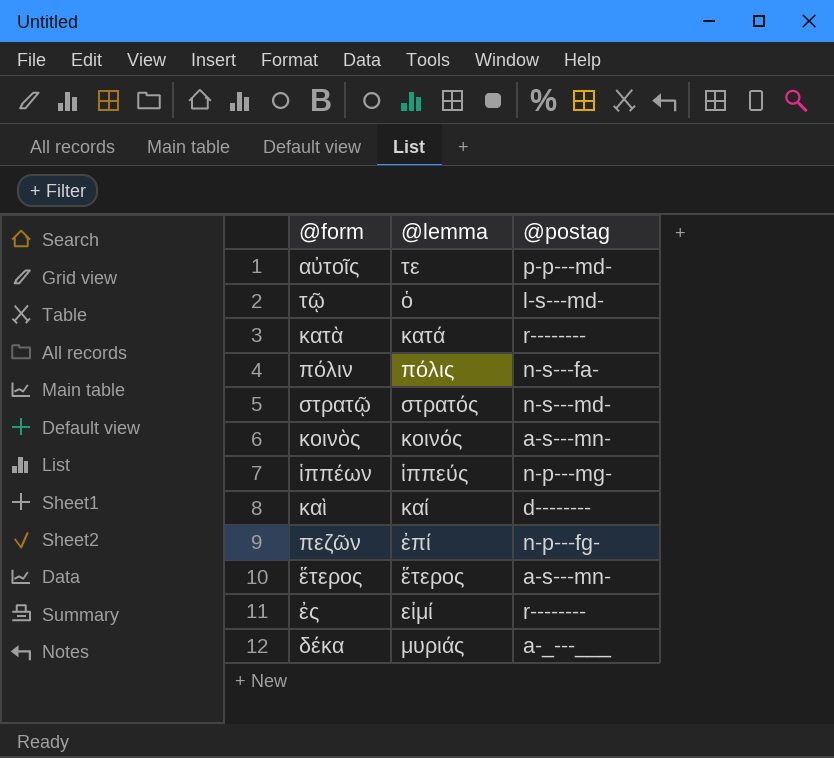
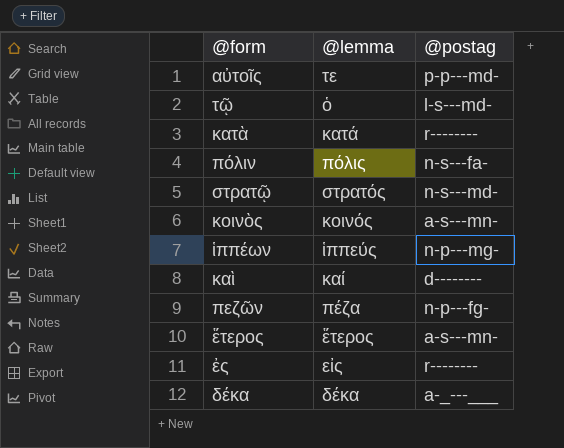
πεζῶν | @lemma: ἐπί -> πέζα
ἐς | @lemma: εἰμί -> εἰς
δέκα | @lemma: μυριάς -> δέκα

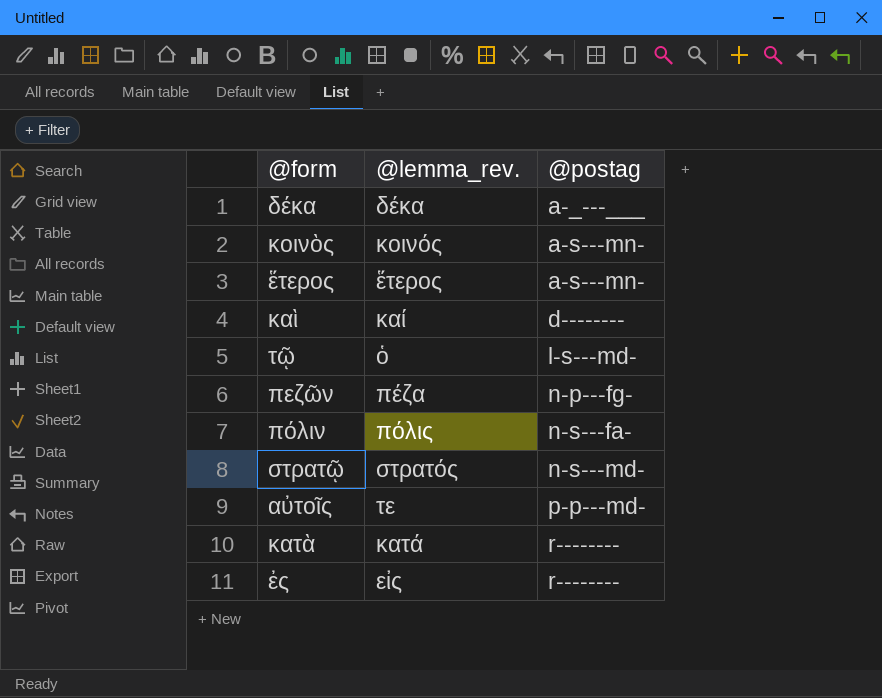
row order: none -> @postag ascending
column name: @lemma -> @lemma_rev.
row ἱππέων: ἱππεύς | n-p---mg- -> none

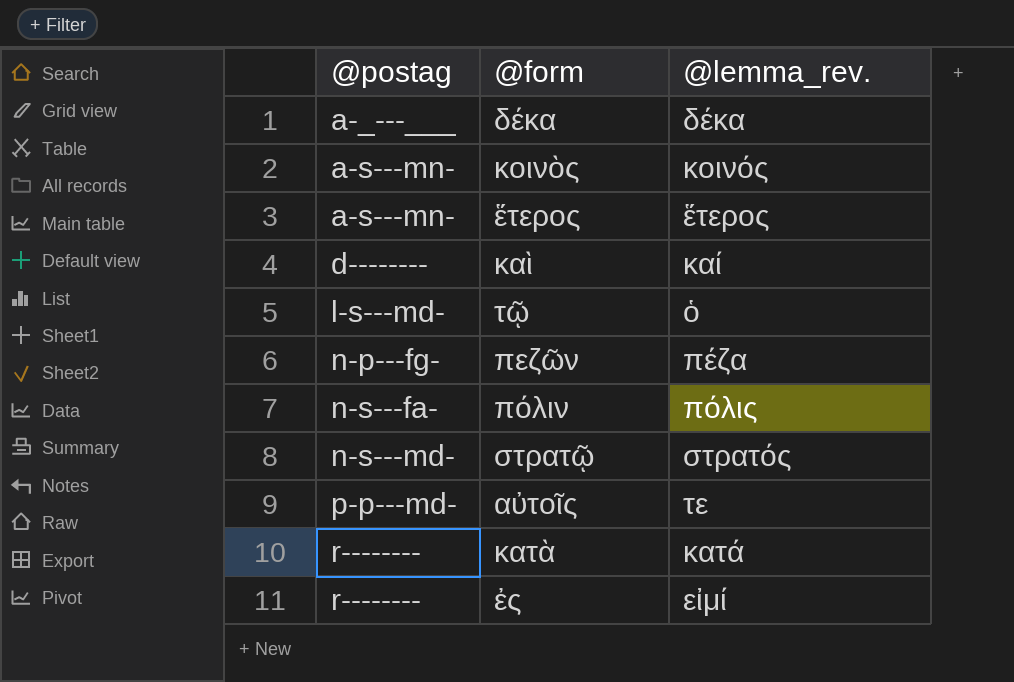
column @postag | position: 3 -> 1
ἐς | @lemma_rev.: εἰς -> εἰμί

